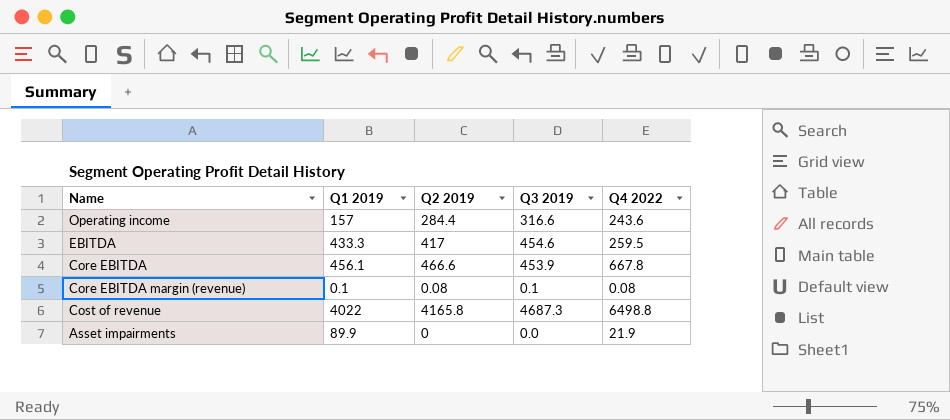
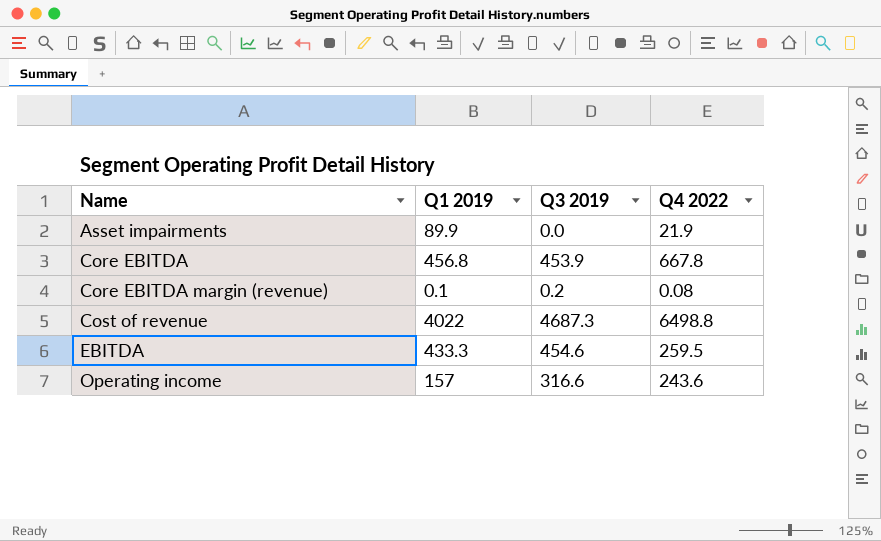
row order: none -> Name ascending
column Q2 2019 | position: 3 -> none
Core EBITDA | Q1 2019: 456.1 -> 456.8
Core EBITDA margin (revenue) | Q3 2019: 0.1 -> 0.2

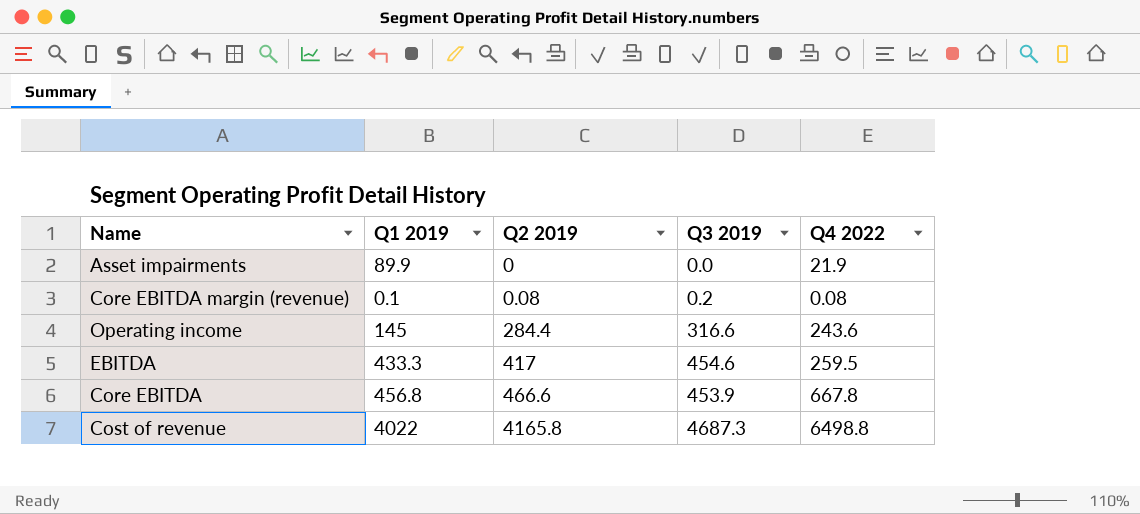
row order: Name ascending -> Q2 2019 ascending
column Q2 2019 | position: none -> 3
Operating income | Q1 2019: 157 -> 145

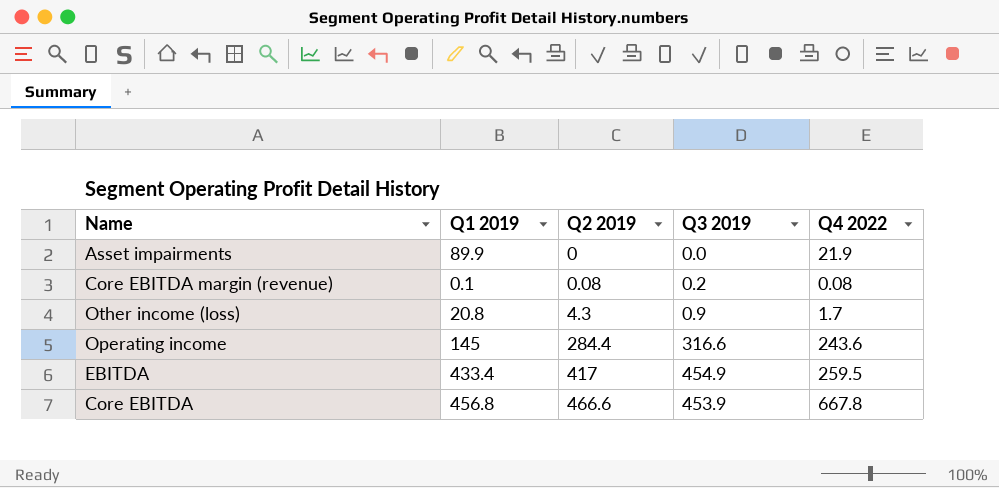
row Cost of revenue: 4022 | 4165.8 | 4687.3 | 6498.8 -> none
row Other income (loss): none -> 20.8 | 4.3 | 0.9 | 1.7
EBITDA | Q1 2019: 433.3 -> 433.4
EBITDA | Q3 2019: 454.6 -> 454.9

